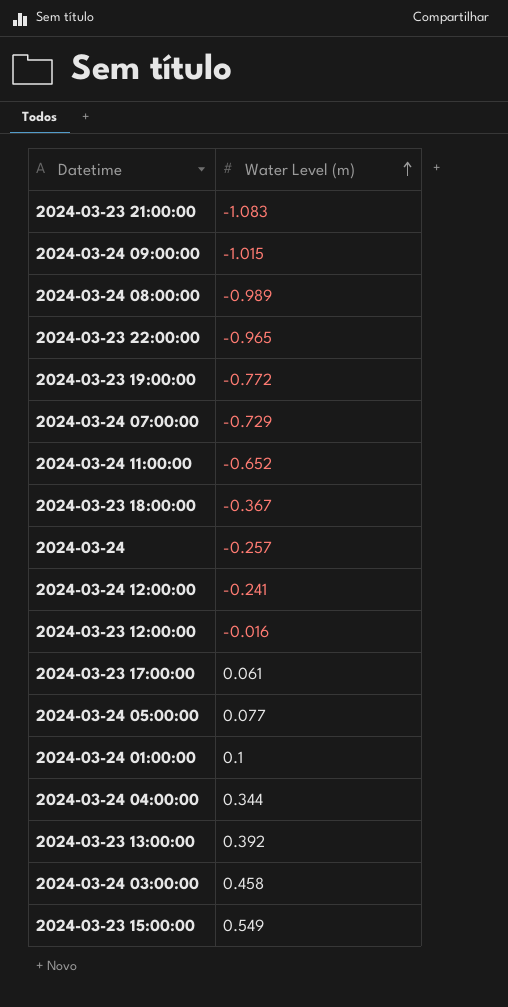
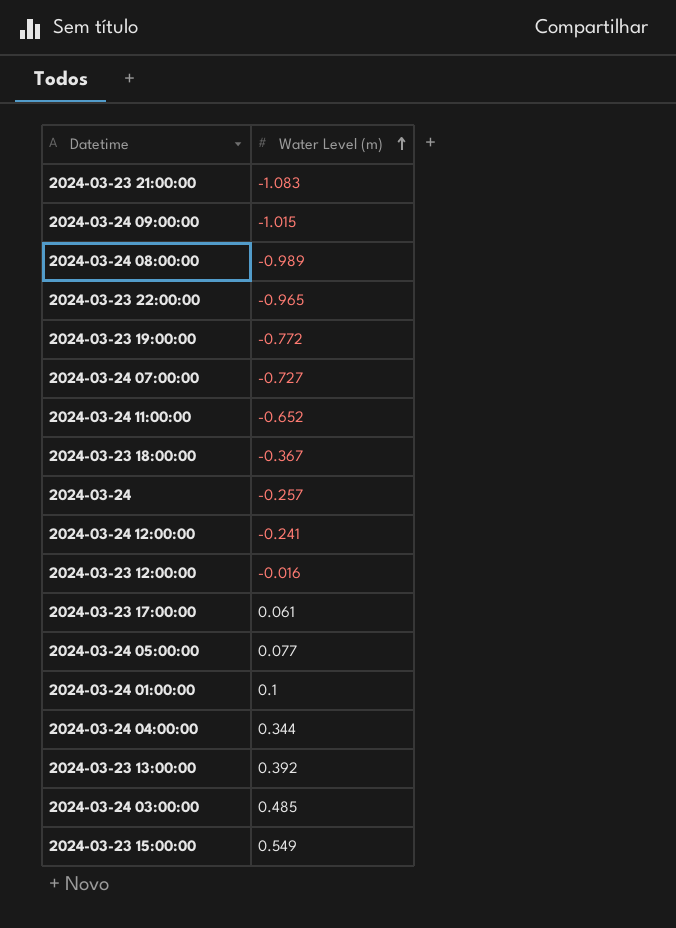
2024-03-24 07:00:00 | Water Level (m): -0.729 -> -0.727
2024-03-24 03:00:00 | Water Level (m): 0.458 -> 0.485

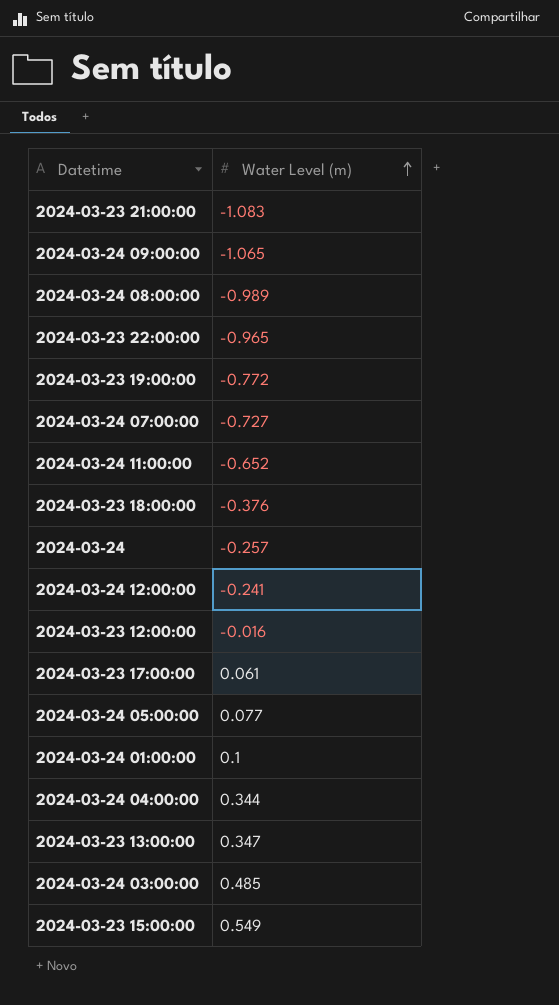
2024-03-24 09:00:00 | Water Level (m): -1.015 -> -1.065
2024-03-23 18:00:00 | Water Level (m): -0.367 -> -0.376
2024-03-23 13:00:00 | Water Level (m): 0.392 -> 0.347

